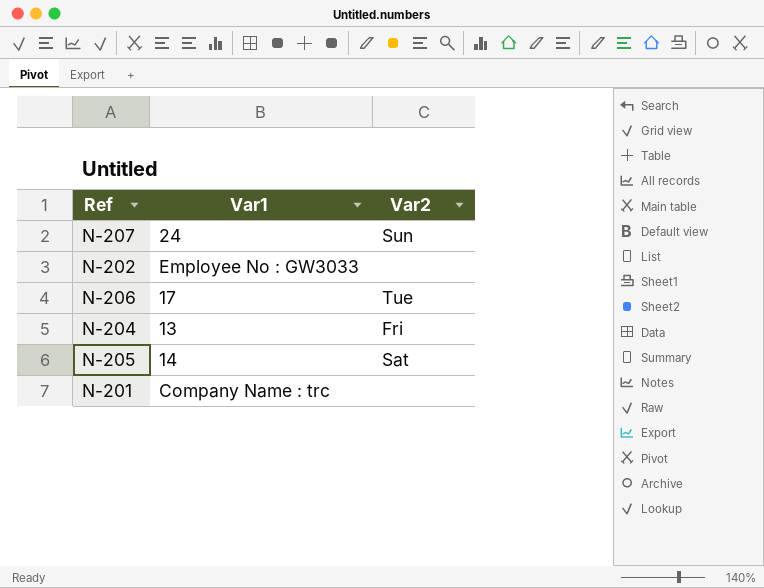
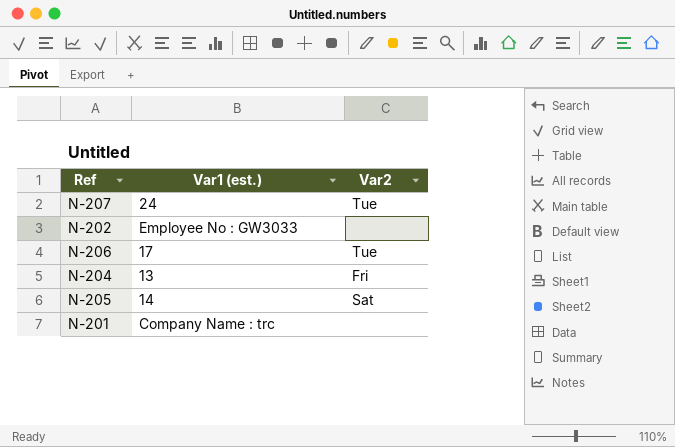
column name: Var1 -> Var1 (est.)
N-207 | Var2: Sun -> Tue

